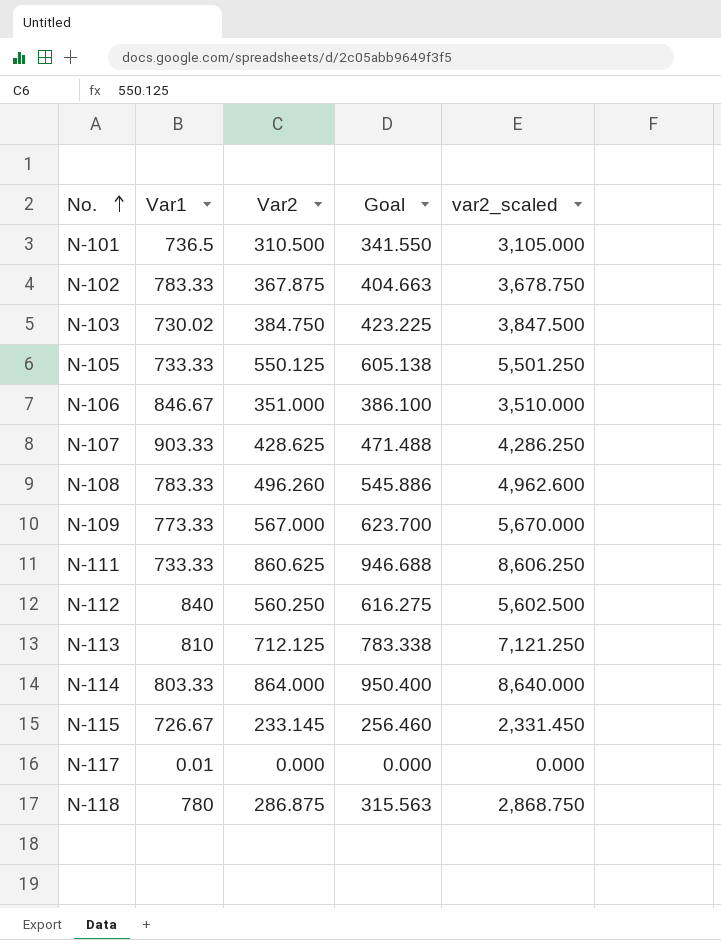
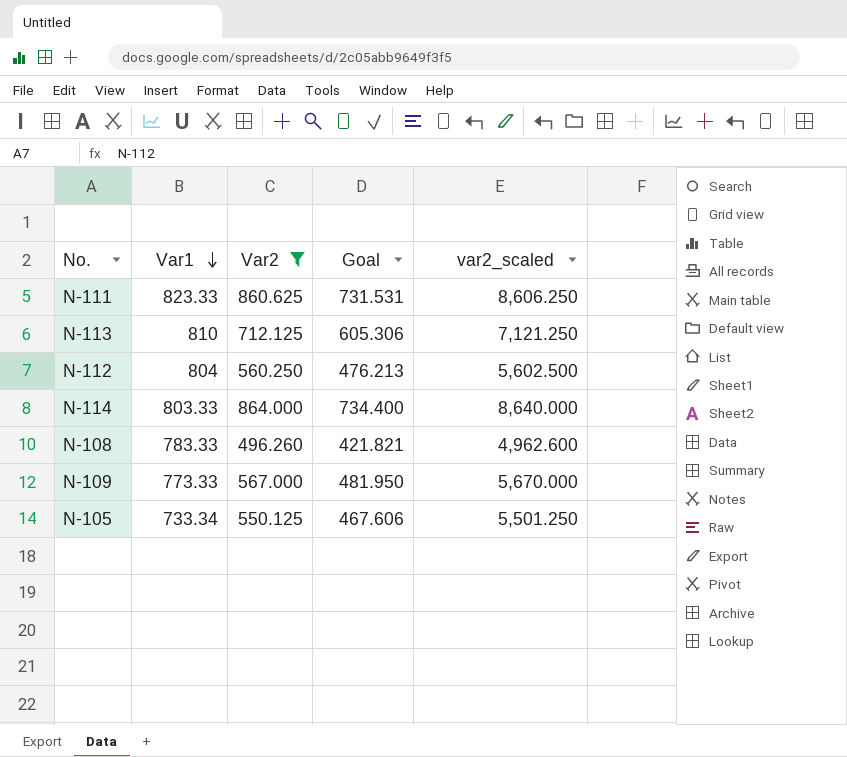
filter: none -> Var2 >= 496.260
row order: No. ascending -> Var1 descending
column Goal | formula: [Var2] * 1.1 -> [Var2] * 0.85
N-111 | Var1: 733.33 -> 823.33
N-112 | Var1: 840 -> 804
N-105 | Var1: 733.33 -> 733.34

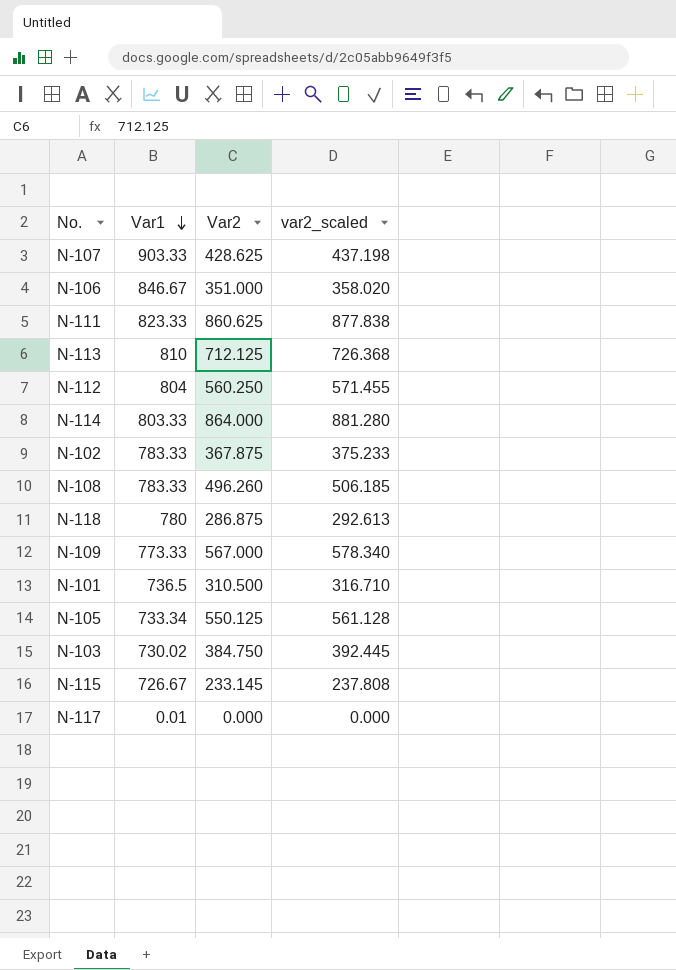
filter: Var2 >= 496.260 -> none
column Goal | formula: [Var2] * 0.85 -> none
column var2_scaled | formula: [Var2] * 10 -> [Var2] * 1.02

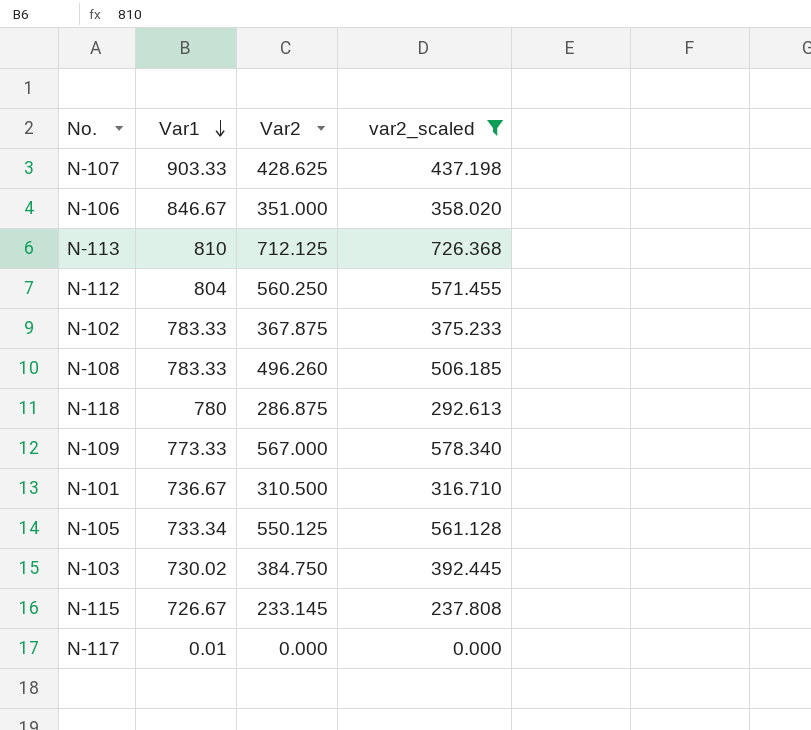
filter: none -> var2_scaled <= 726.368
N-101 | Var1: 736.5 -> 736.67

